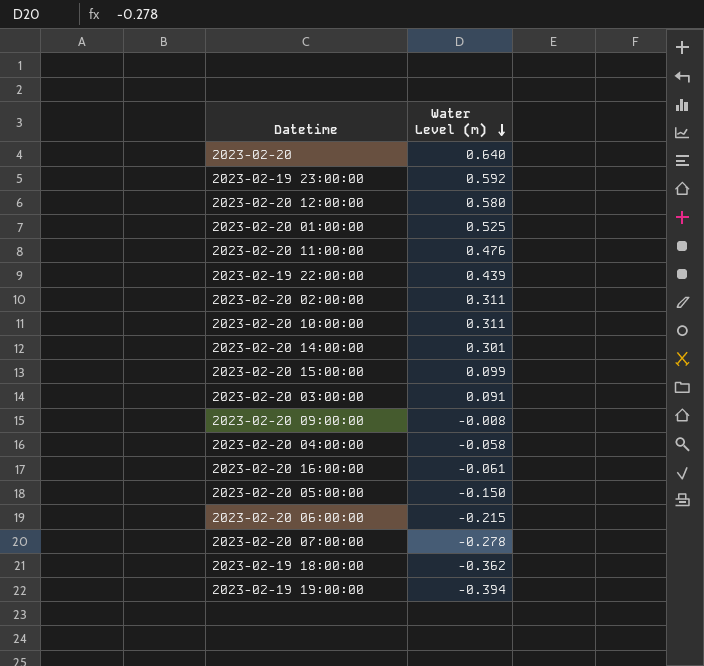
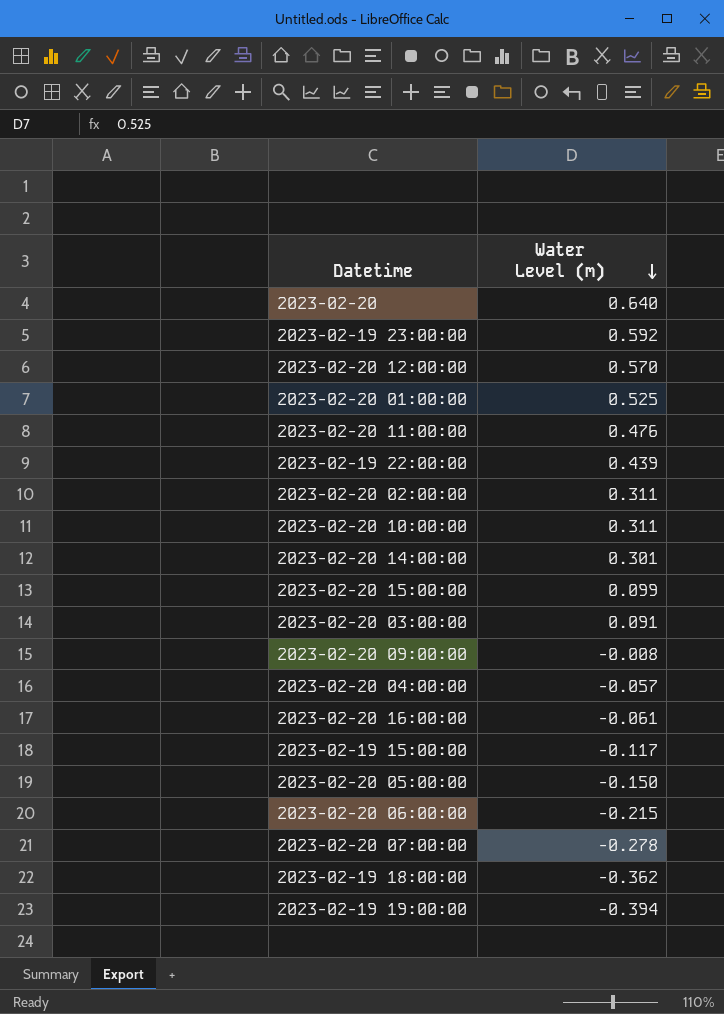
2023-02-20 12:00:00 | Water Level (m): 0.580 -> 0.570
2023-02-20 04:00:00 | Water Level (m): -0.058 -> -0.057
row 2023-02-19 15:00:00: none -> -0.117

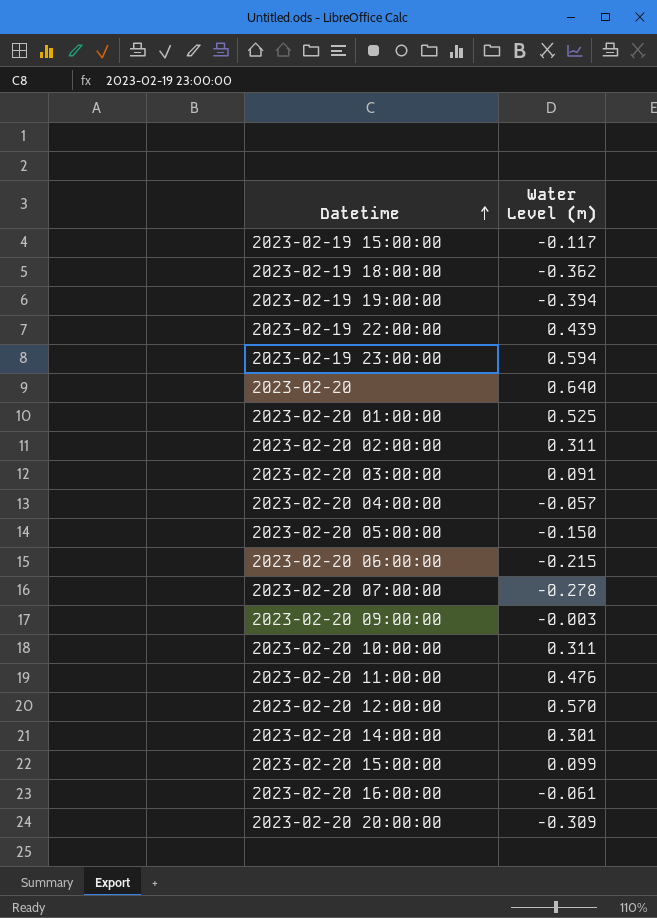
row order: Water Level (m) descending -> Datetime ascending
2023-02-19 23:00:00 | Water Level (m): 0.592 -> 0.594
2023-02-20 09:00:00 | Water Level (m): -0.008 -> -0.003
row 2023-02-20 20:00:00: none -> -0.309

